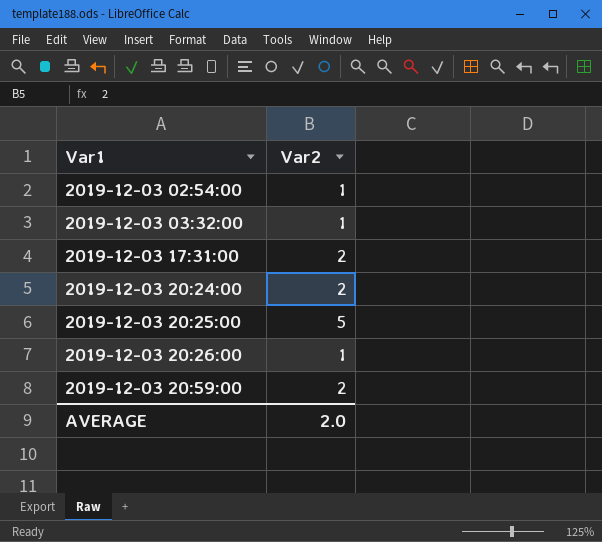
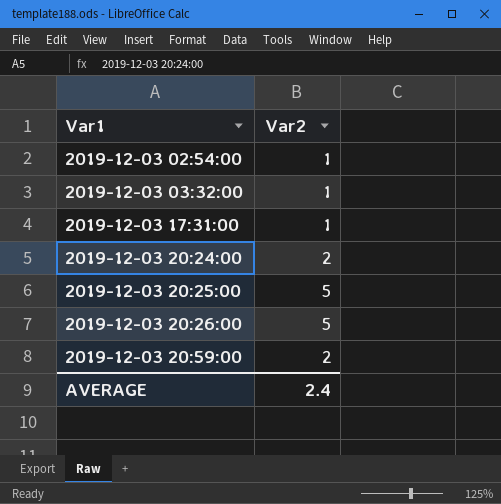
2019-12-03 17:31:00 | Var2: 2 -> 1
2019-12-03 20:26:00 | Var2: 1 -> 5
AVERAGE | Var2: 2.0 -> 2.4

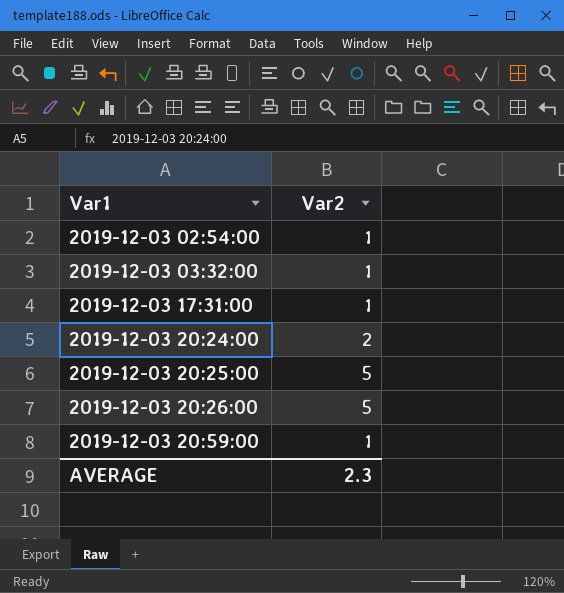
2019-12-03 20:59:00 | Var2: 2 -> 1
AVERAGE | Var2: 2.4 -> 2.3

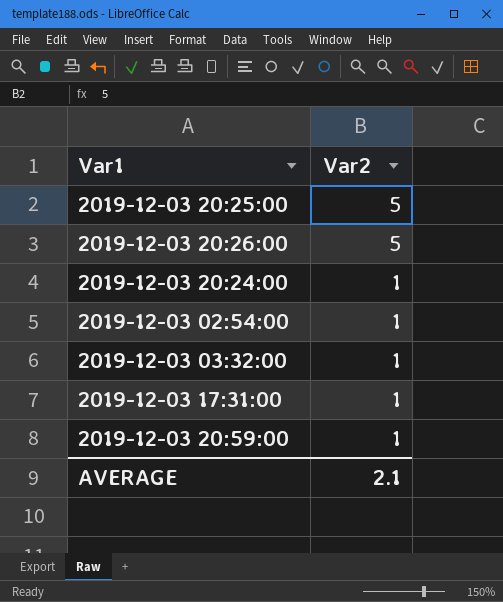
row order: Var1 ascending -> Var2 descending
2019-12-03 20:24:00 | Var2: 2 -> 1
AVERAGE | Var2: 2.3 -> 2.1

